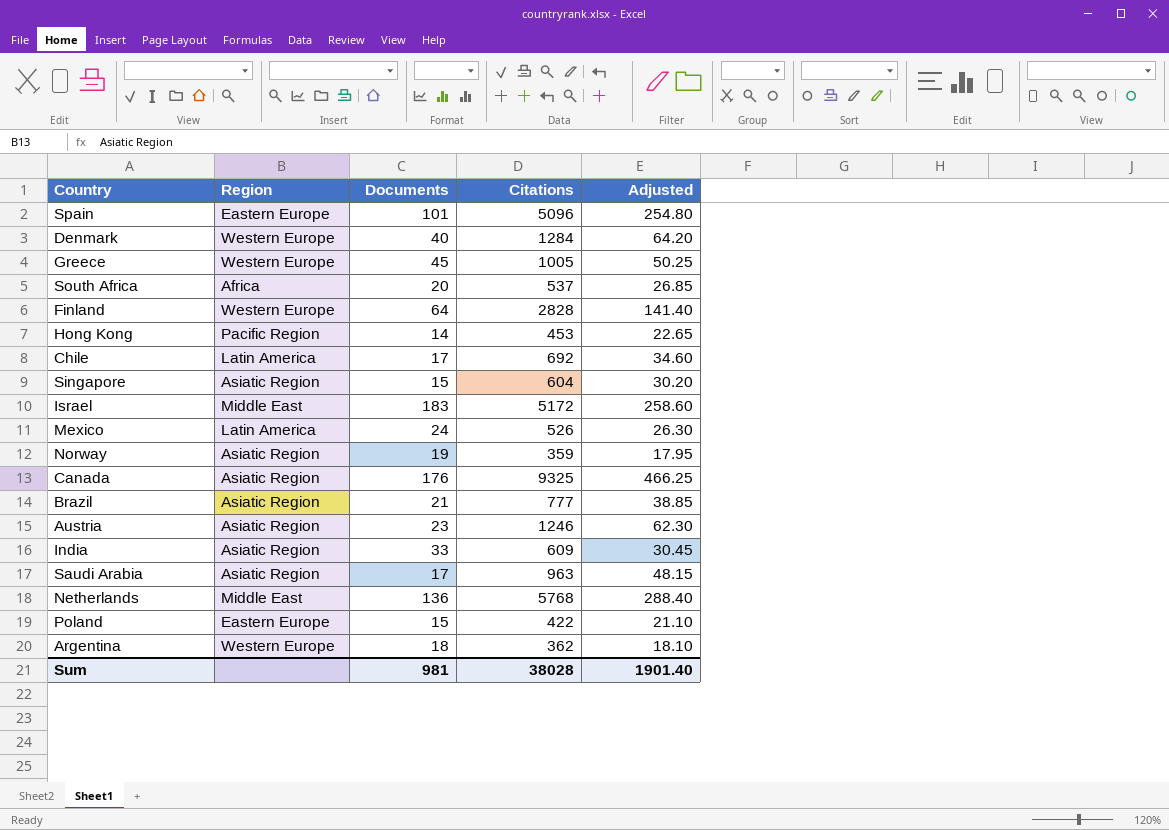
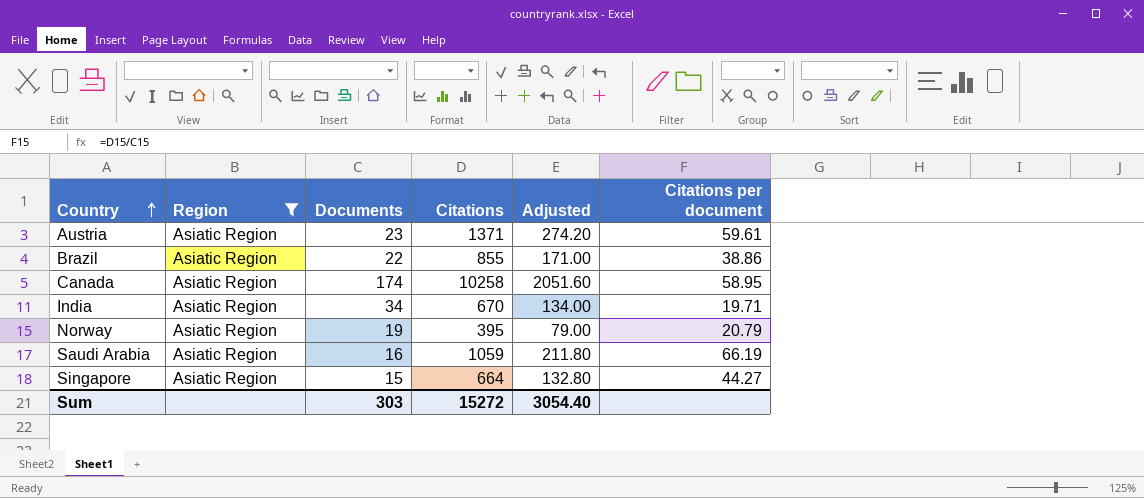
filter: none -> Region = Asiatic Region
row order: none -> Country ascending
column Adjusted | formula: [Citations] * 0.05 -> [Citations] * 0.2
column Citations per document | formula: none -> [Citations] / [Documents]
Austria | Citations: 1246 -> 1371
Brazil | Documents: 21 -> 22
Brazil | Citations: 777 -> 855
Canada | Documents: 176 -> 174
Canada | Citations: 9325 -> 10258
India | Documents: 33 -> 34
India | Citations: 609 -> 670
Norway | Citations: 359 -> 395
Saudi Arabia | Documents: 17 -> 16
Saudi Arabia | Citations: 963 -> 1059
Singapore | Citations: 604 -> 664
Sum | Documents: 981 -> 303
Sum | Citations: 38028 -> 15272
Sum | Adjusted: 1901.40 -> 3054.40

